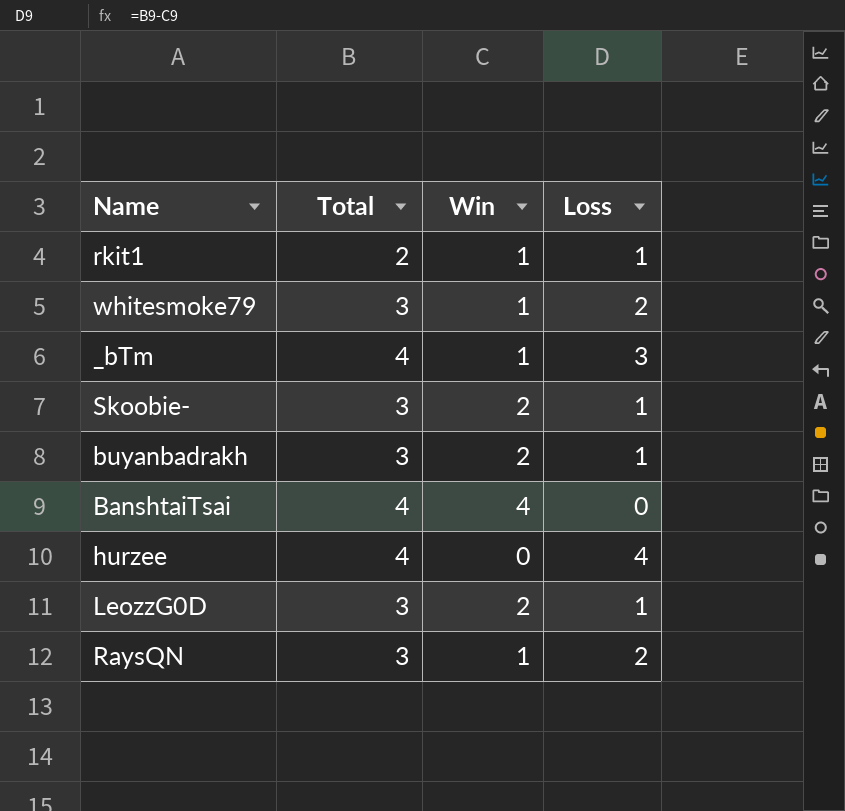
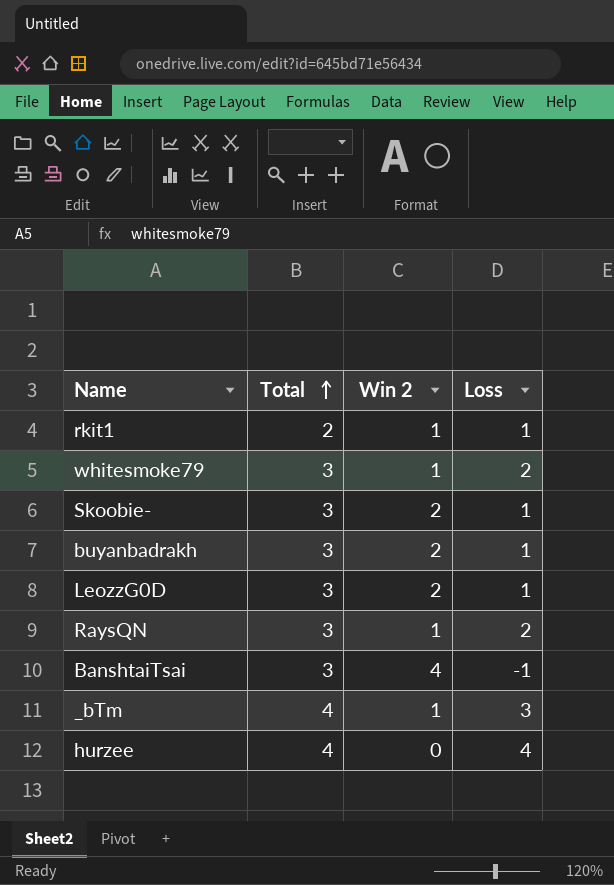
row order: none -> Total ascending
column name: Win -> Win 2
BanshtaiTsai | Total: 4 -> 3
BanshtaiTsai | Loss: 0 -> -1

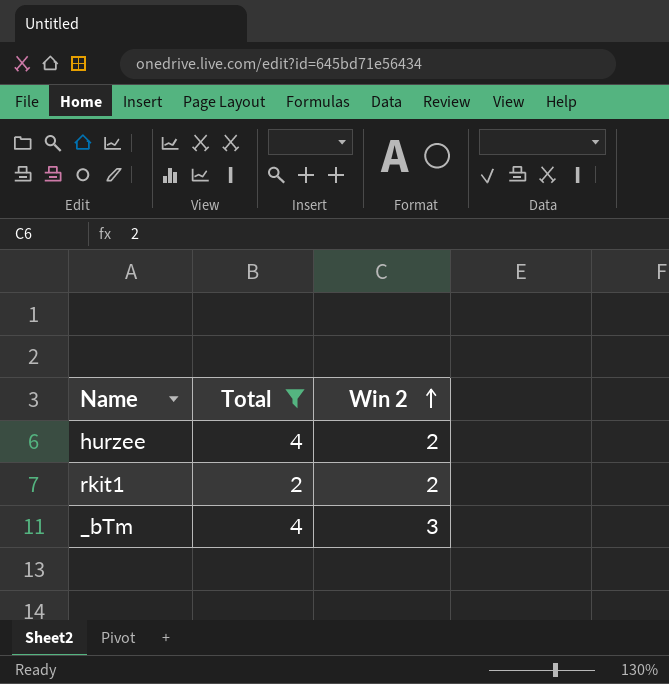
filter: none -> Total != 3
row order: Total ascending -> Win 2 ascending
column Loss | formula: [Total] - [Win 2] -> none
hurzee | Win 2: 0 -> 2
rkit1 | Win 2: 1 -> 2
_bTm | Win 2: 1 -> 3

